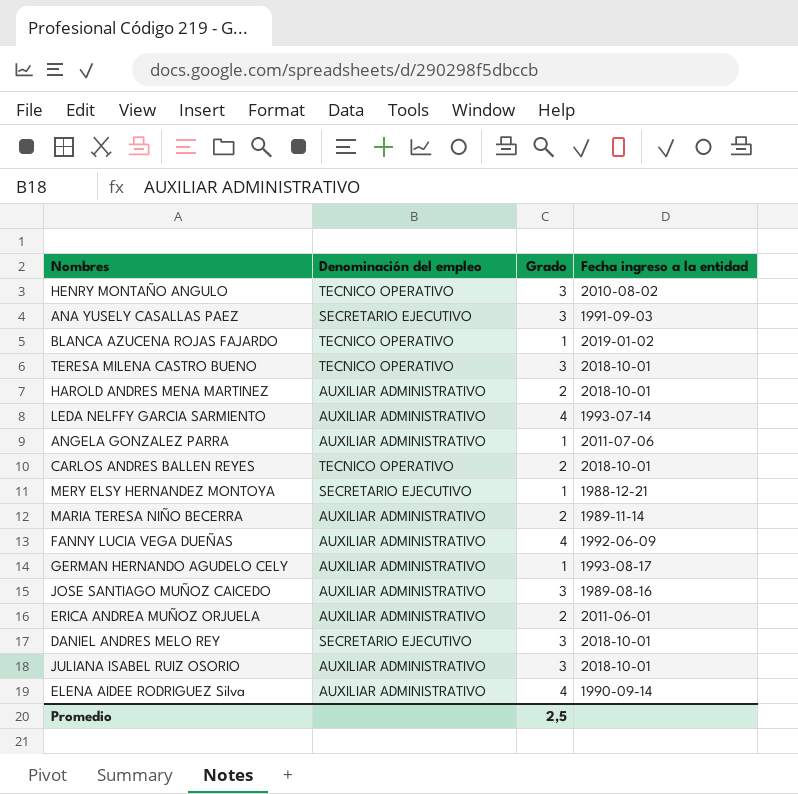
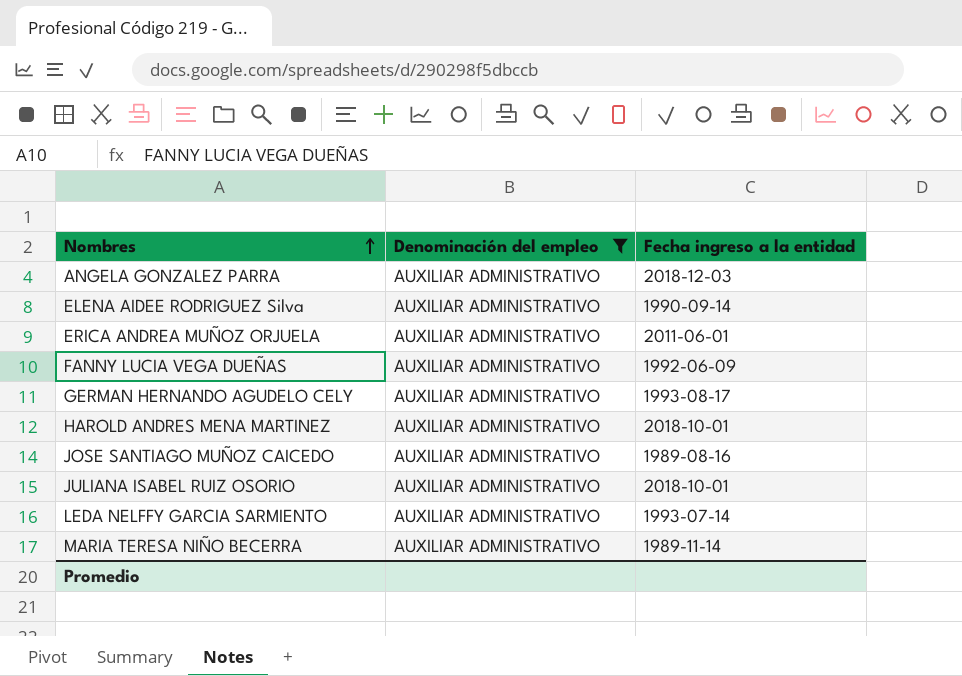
filter: none -> Denominación del empleo = AUXILIAR ADMINISTRATIVO
row order: none -> Nombres ascending
column Grado | position: 3 -> none
ANGELA GONZALEZ PARRA | Fecha ingreso a la entidad: 2011-07-06 -> 2018-12-03

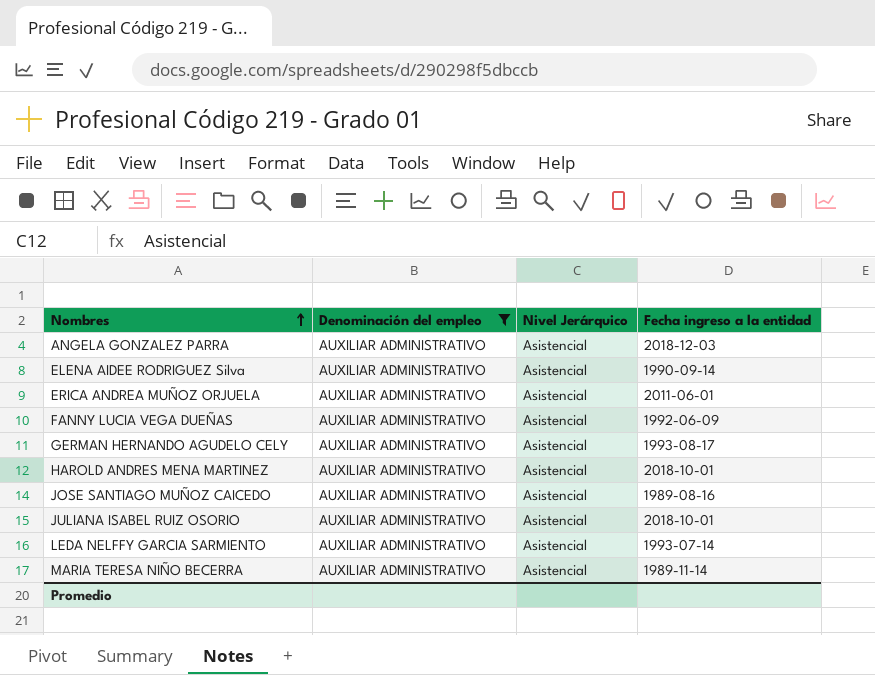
column Nivel Jerárquico | position: none -> 3

